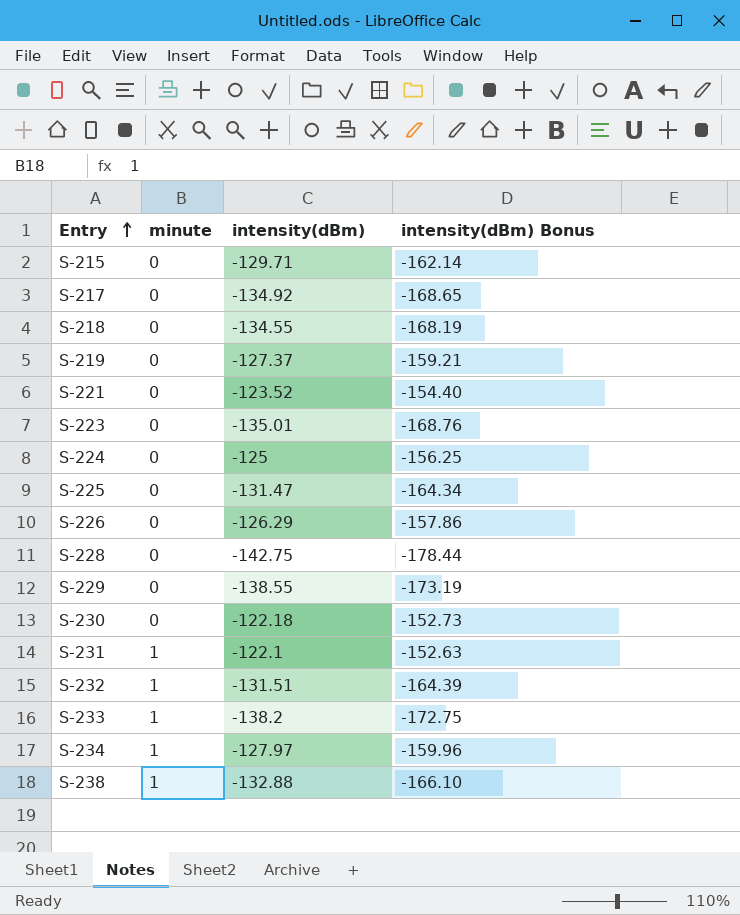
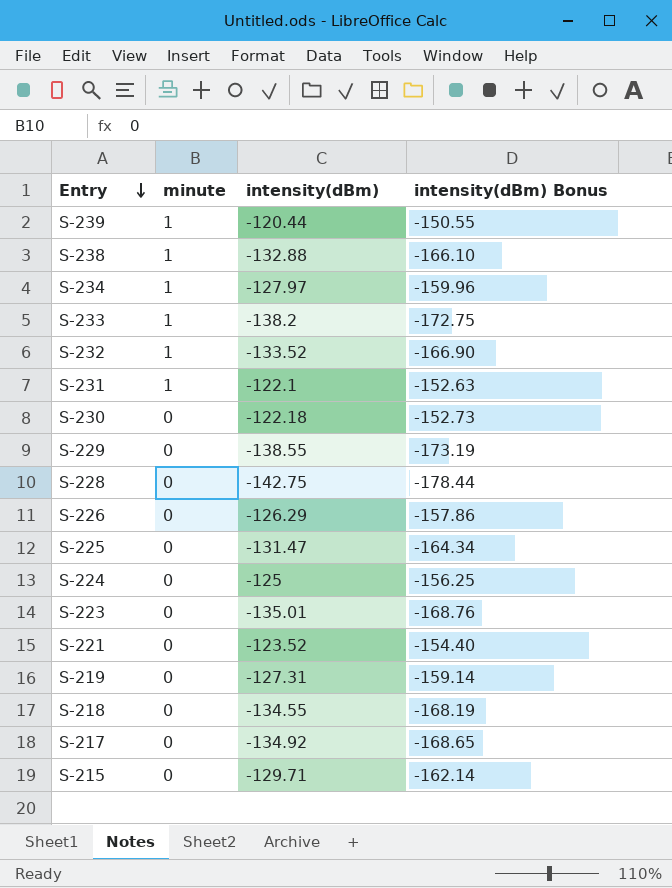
row order: Entry ascending -> Entry descending
row S-239: none -> 1 | -120.44 | -150.55
S-232 | intensity(dBm): -131.51 -> -133.52
S-232 | intensity(dBm) Bonus: -164.39 -> -166.90
S-219 | intensity(dBm): -127.37 -> -127.31
S-219 | intensity(dBm) Bonus: -159.21 -> -159.14

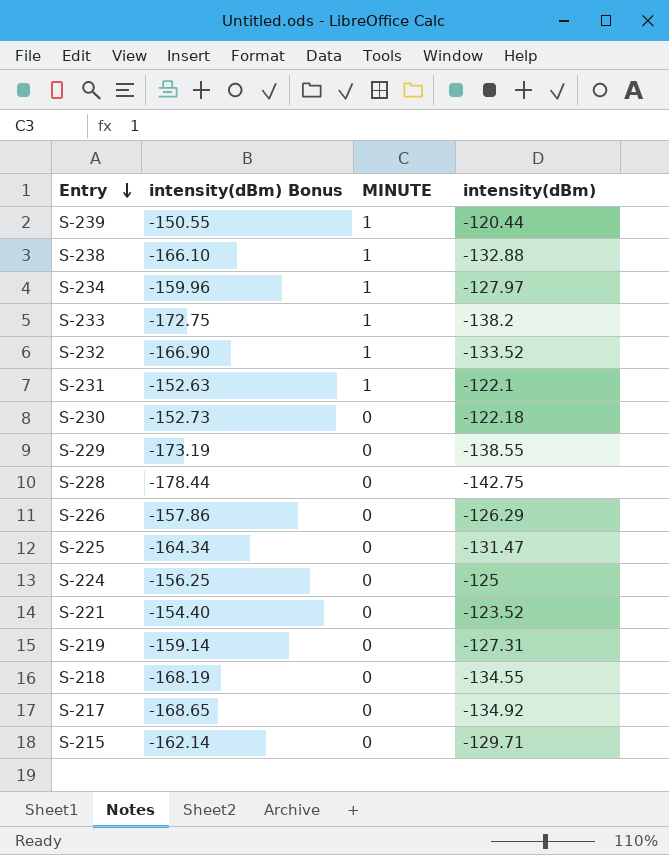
column intensity(dBm) Bonus | position: 4 -> 2
column name: minute -> MINUTE
row S-223: 0 | -135.01 | -168.76 -> none

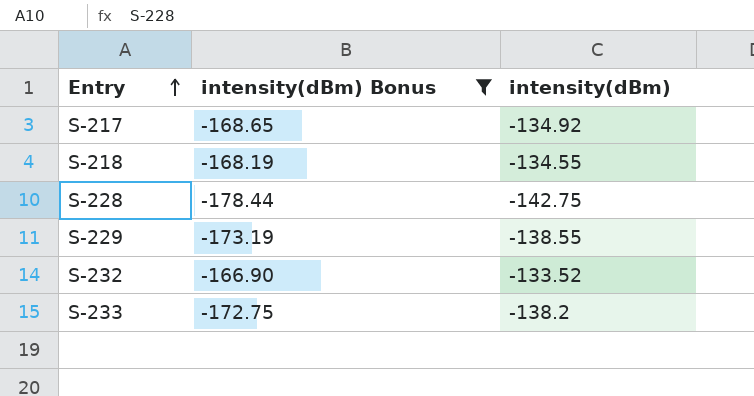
filter: none -> intensity(dBm) Bonus <= -166.90
row order: Entry descending -> Entry ascending
column MINUTE | position: 3 -> none

